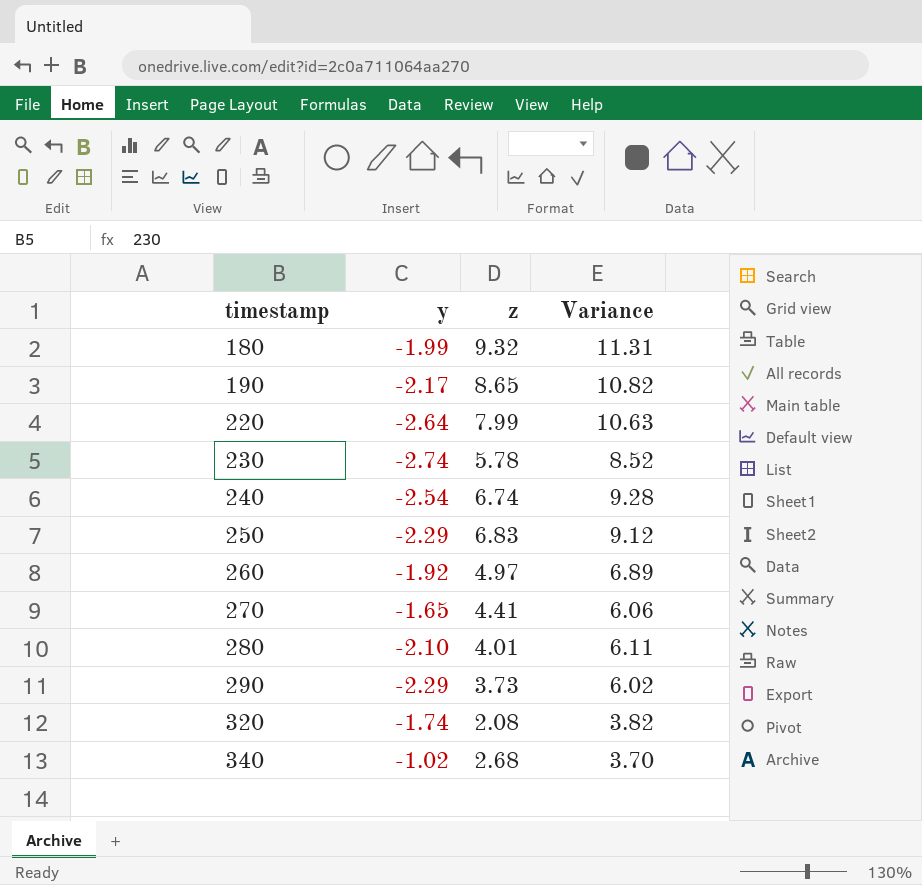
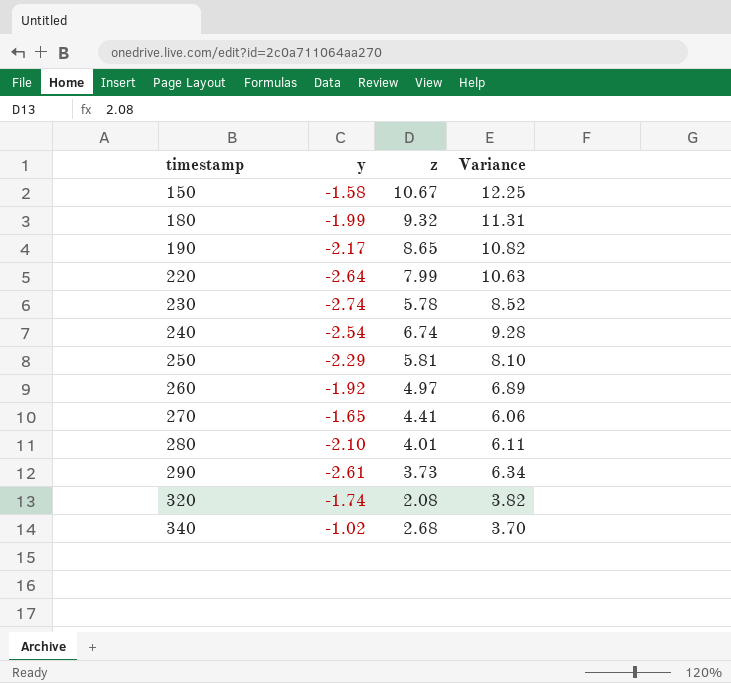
row 150: none -> -1.58 | 10.67 | 12.25
250 | z: 6.83 -> 5.81
250 | Variance: 9.12 -> 8.10
290 | y: -2.29 -> -2.61
290 | Variance: 6.02 -> 6.34

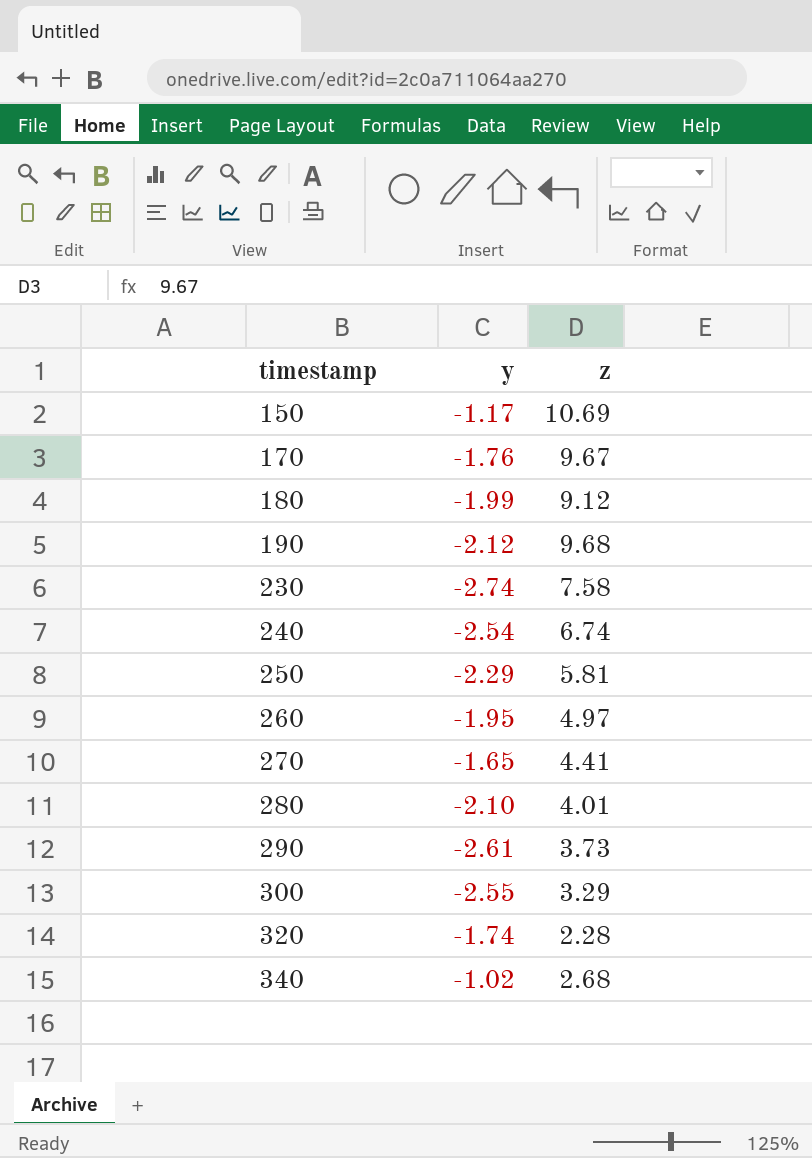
column Variance | formula: [z] - [y] -> none
row 220: -2.64 | 7.99 | 10.63 -> none
150 | y: -1.58 -> -1.17
150 | z: 10.67 -> 10.69
row 170: none -> -1.76 | 9.67
180 | z: 9.32 -> 9.12
190 | y: -2.17 -> -2.12
190 | z: 8.65 -> 9.68
230 | z: 5.78 -> 7.58
260 | y: -1.92 -> -1.95
row 300: none -> -2.55 | 3.29
320 | z: 2.08 -> 2.28

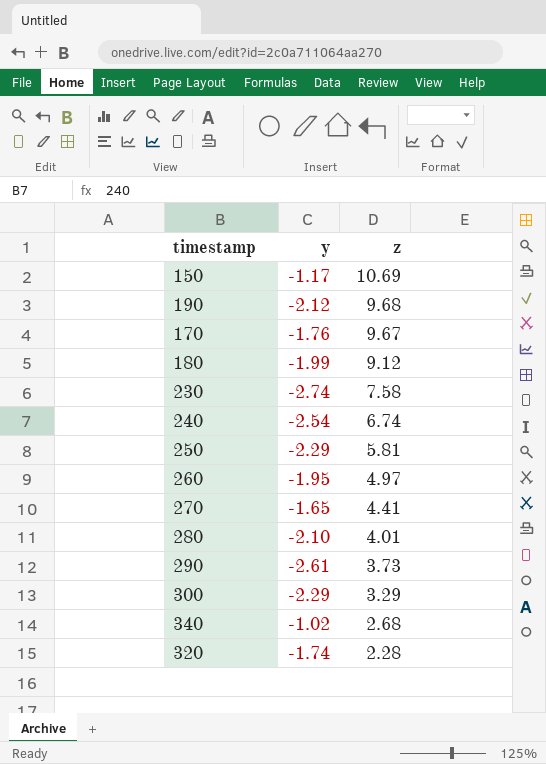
row order: timestamp ascending -> z descending
300 | y: -2.55 -> -2.29

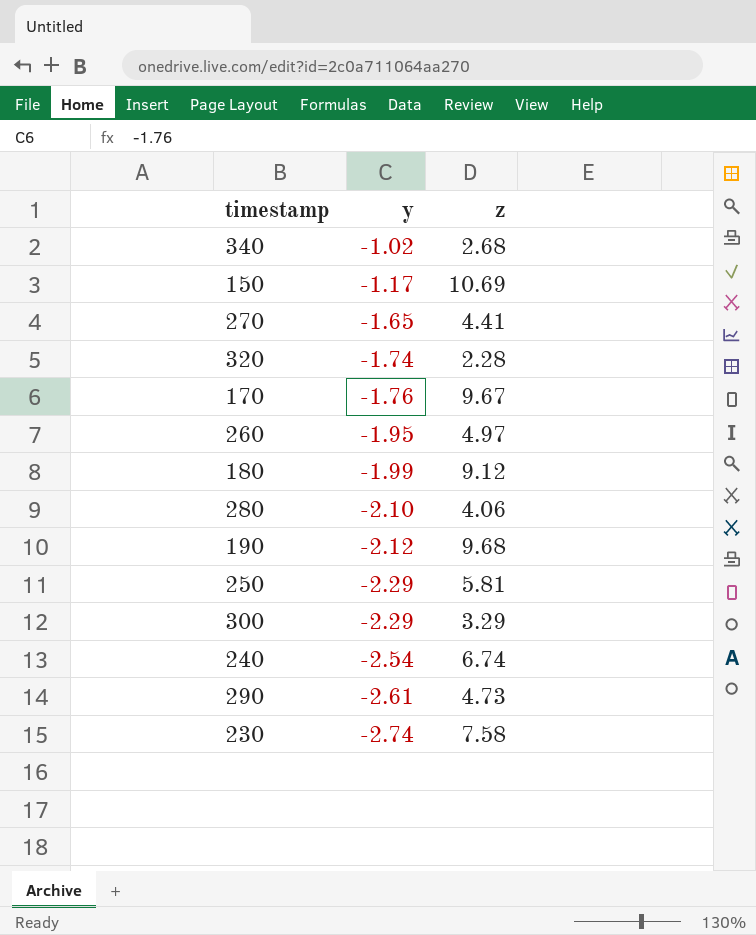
row order: z descending -> y descending
280 | z: 4.01 -> 4.06
290 | z: 3.73 -> 4.73

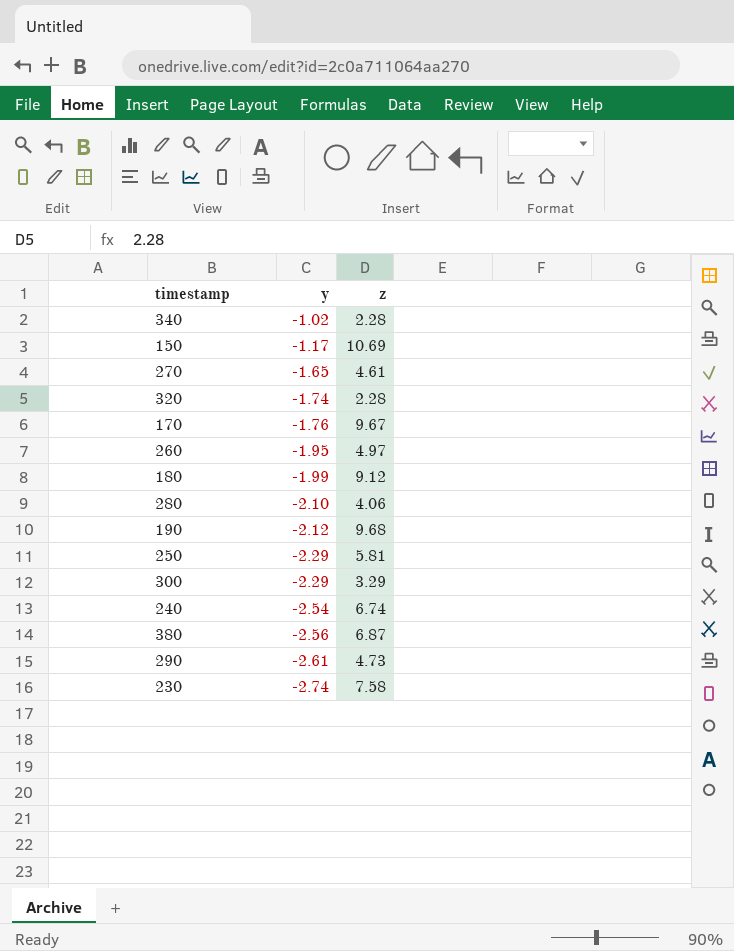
340 | z: 2.68 -> 2.28
270 | z: 4.41 -> 4.61
row 380: none -> -2.56 | 6.87

